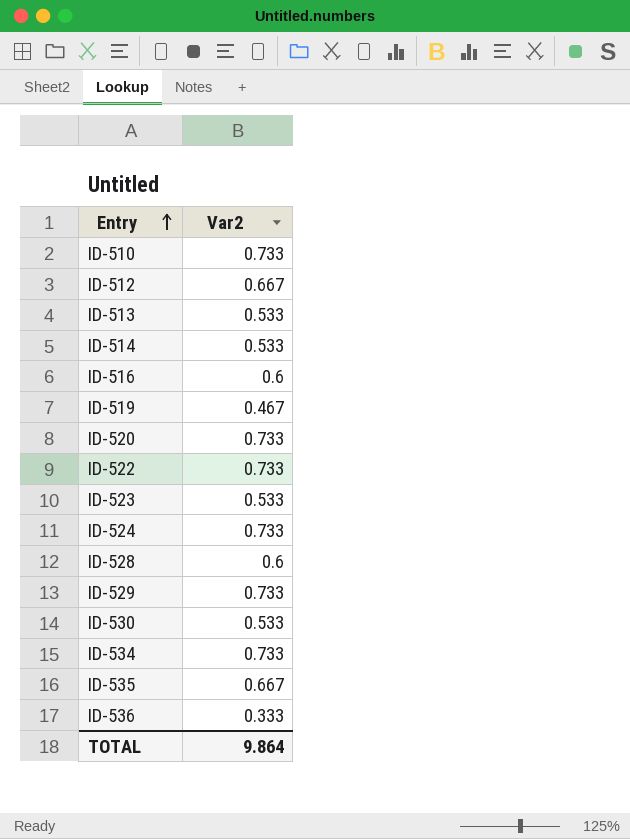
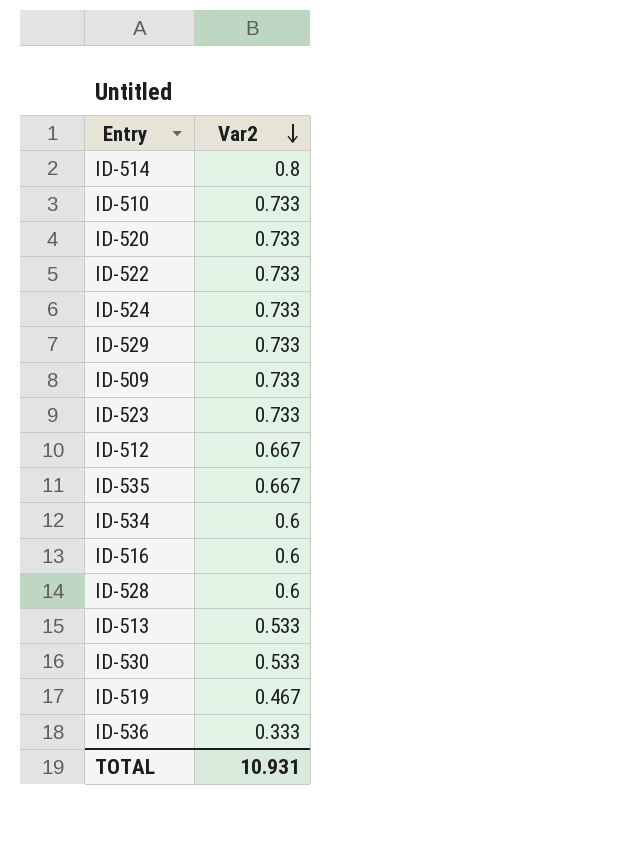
row order: Entry ascending -> Var2 descending
ID-514 | Var2: 0.533 -> 0.8
row ID-509: none -> 0.733
ID-523 | Var2: 0.533 -> 0.733
ID-534 | Var2: 0.733 -> 0.6
TOTAL | Var2: 9.864 -> 10.931

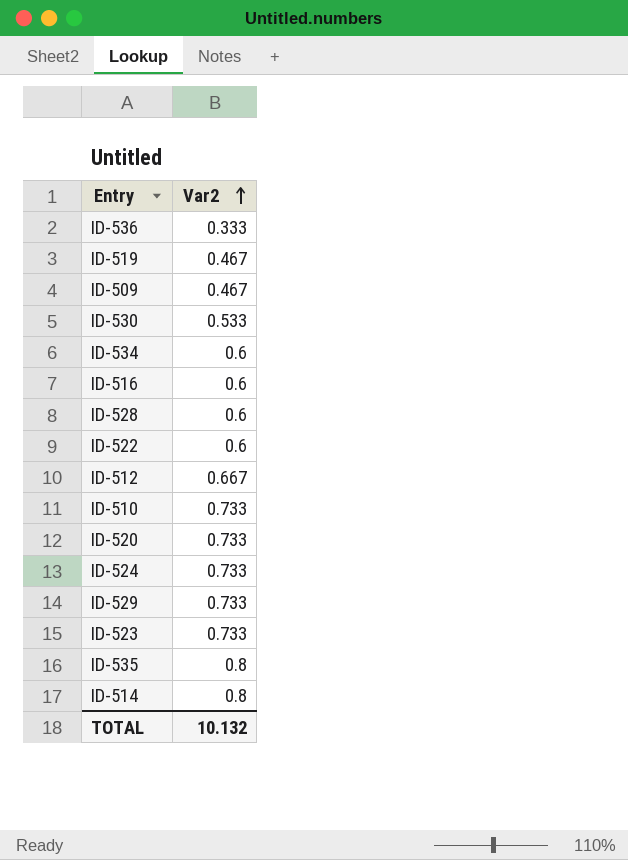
row order: Var2 descending -> Var2 ascending
row ID-513: 0.533 -> none
ID-509 | Var2: 0.733 -> 0.467
ID-522 | Var2: 0.733 -> 0.6
ID-535 | Var2: 0.667 -> 0.8
TOTAL | Var2: 10.931 -> 10.132

